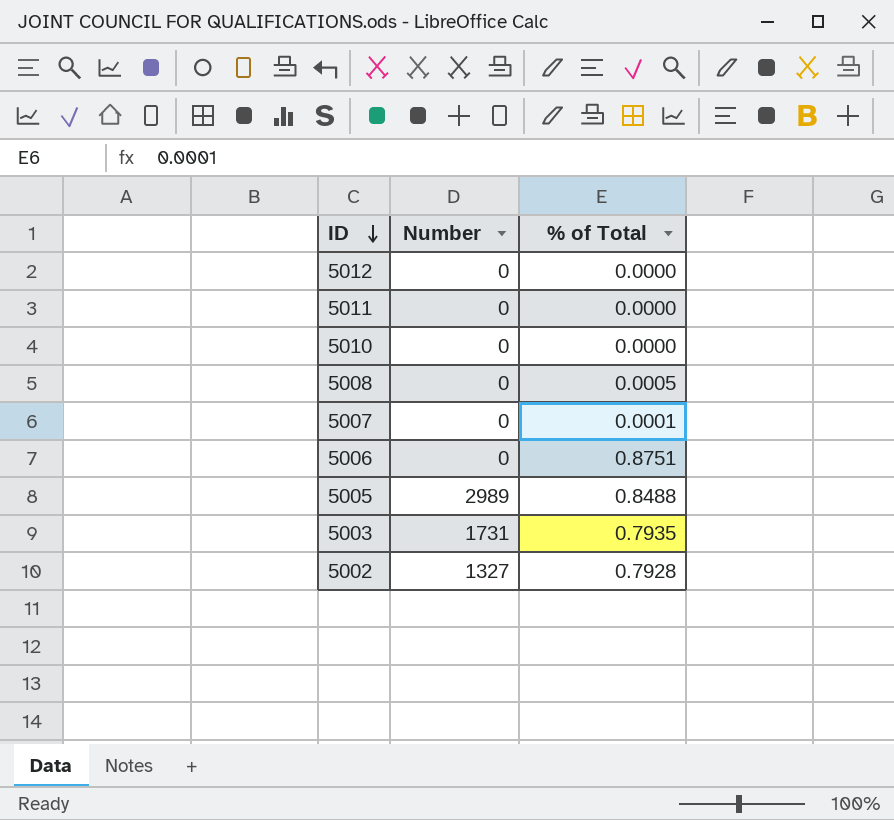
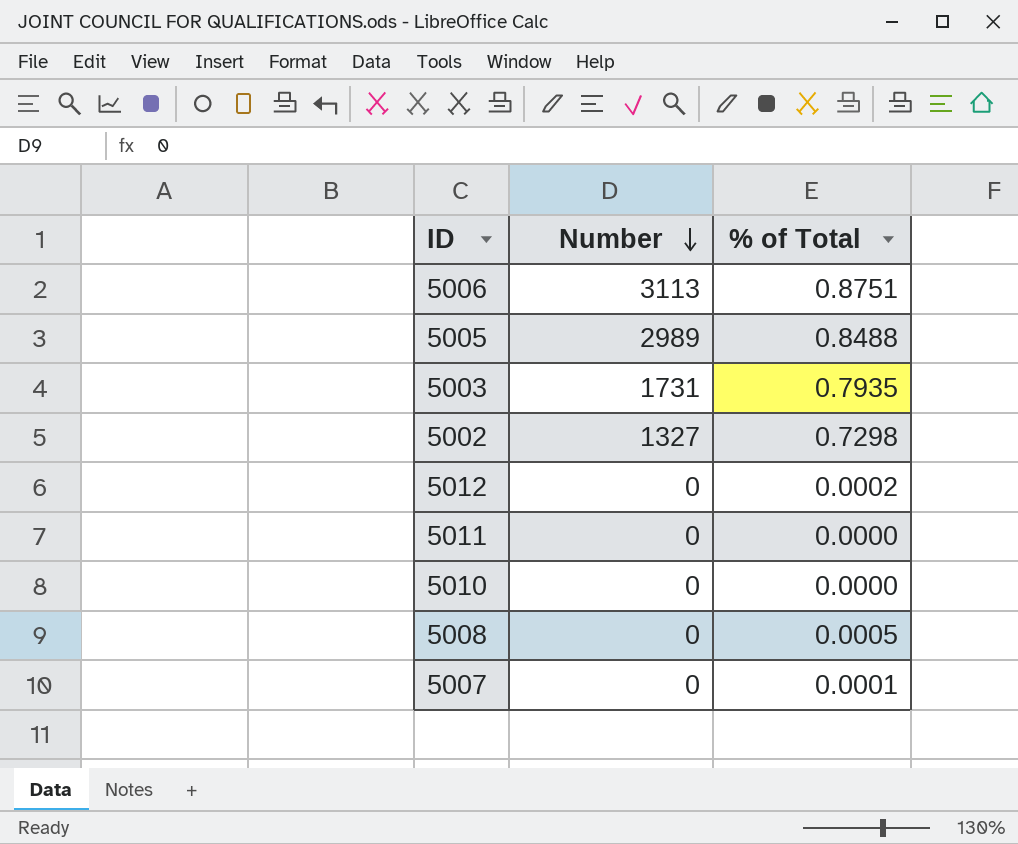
row order: ID descending -> Number descending
5006 | Number: 0 -> 3113
5002 | % of Total: 0.7928 -> 0.7298
5012 | % of Total: 0.0000 -> 0.0002

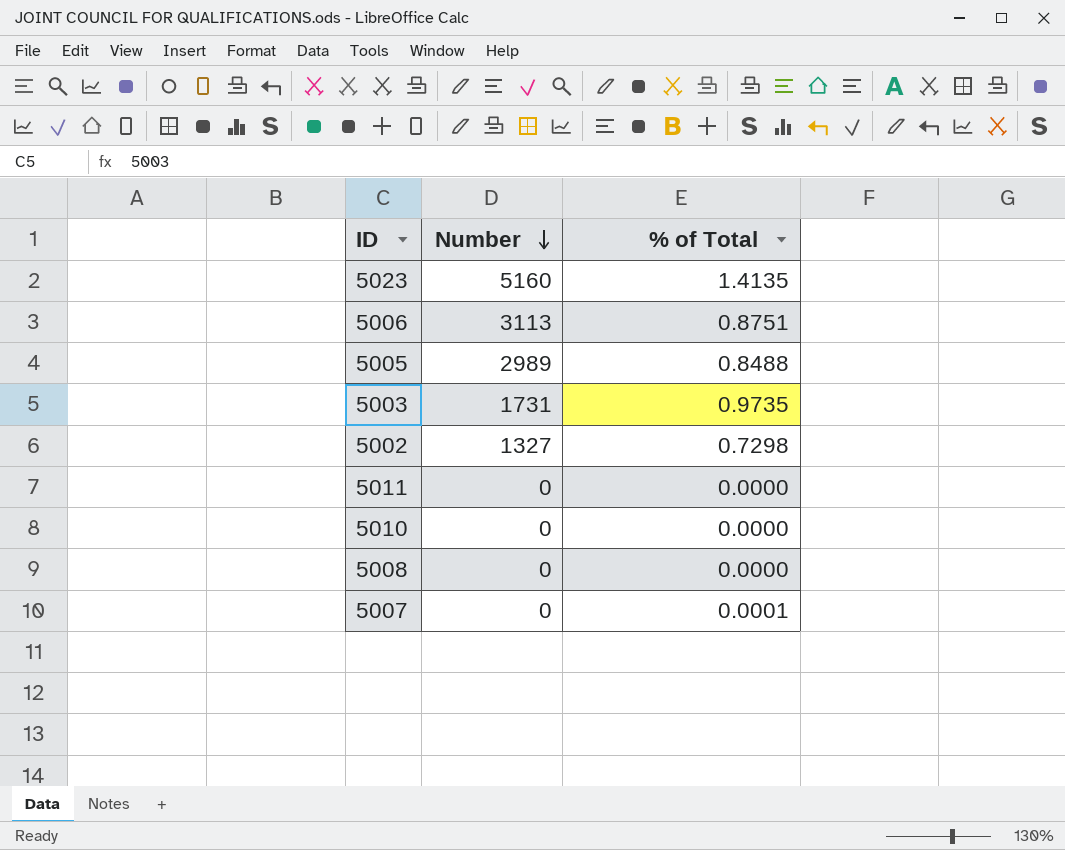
row 5012: 0 | 0.0002 -> none
row 5023: none -> 5160 | 1.4135
5003 | % of Total: 0.7935 -> 0.9735
5008 | % of Total: 0.0005 -> 0.0000

